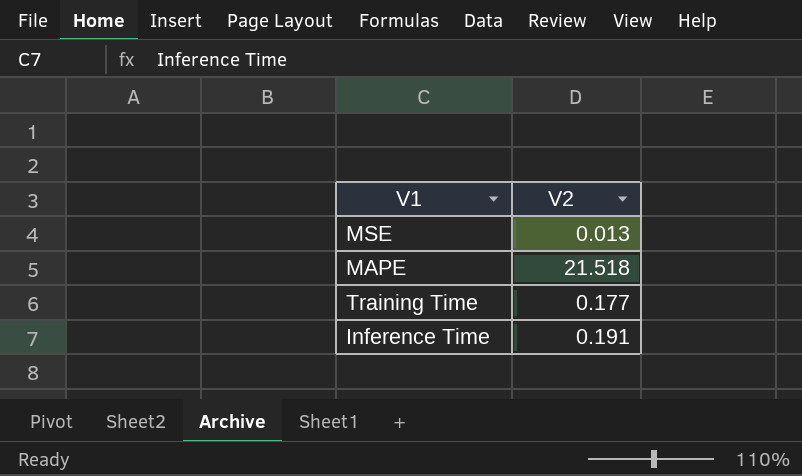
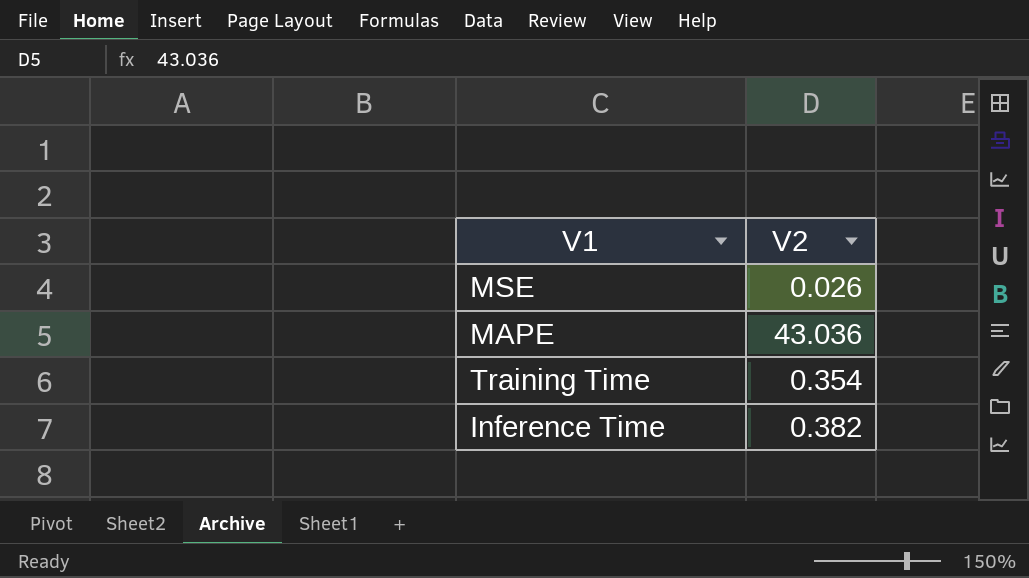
MSE | V2: 0.013 -> 0.026
MAPE | V2: 21.518 -> 43.036
Training Time | V2: 0.177 -> 0.354
Inference Time | V2: 0.191 -> 0.382

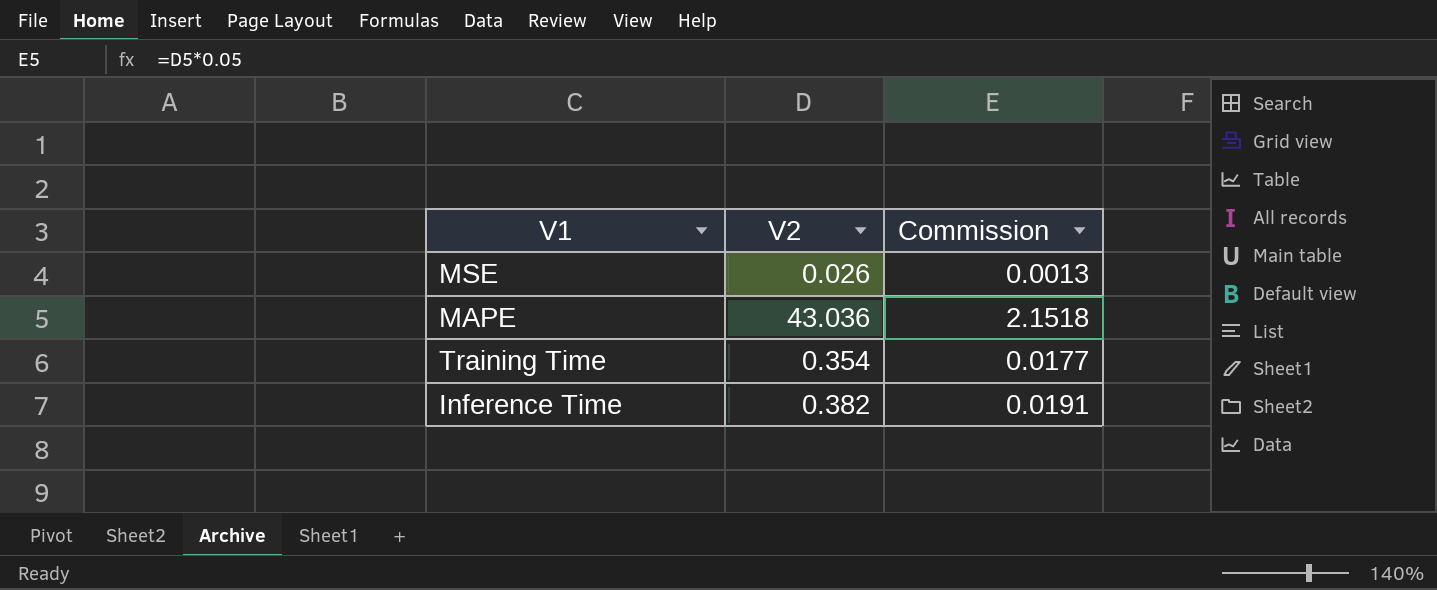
column Commission | formula: none -> [V2] * 0.05

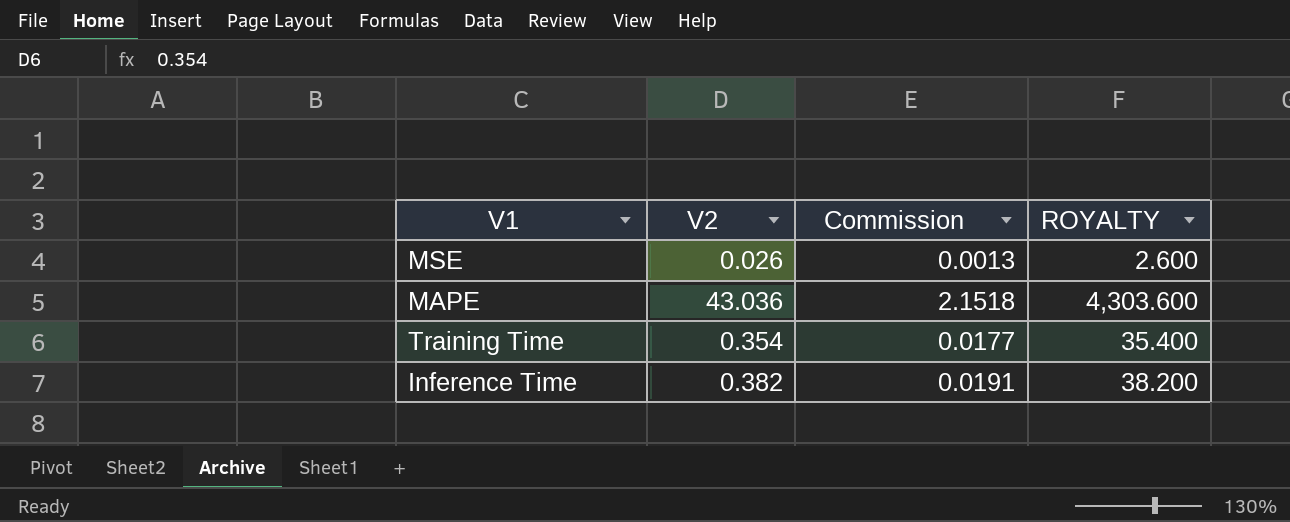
column ROYALTY | formula: none -> [V2] * 100

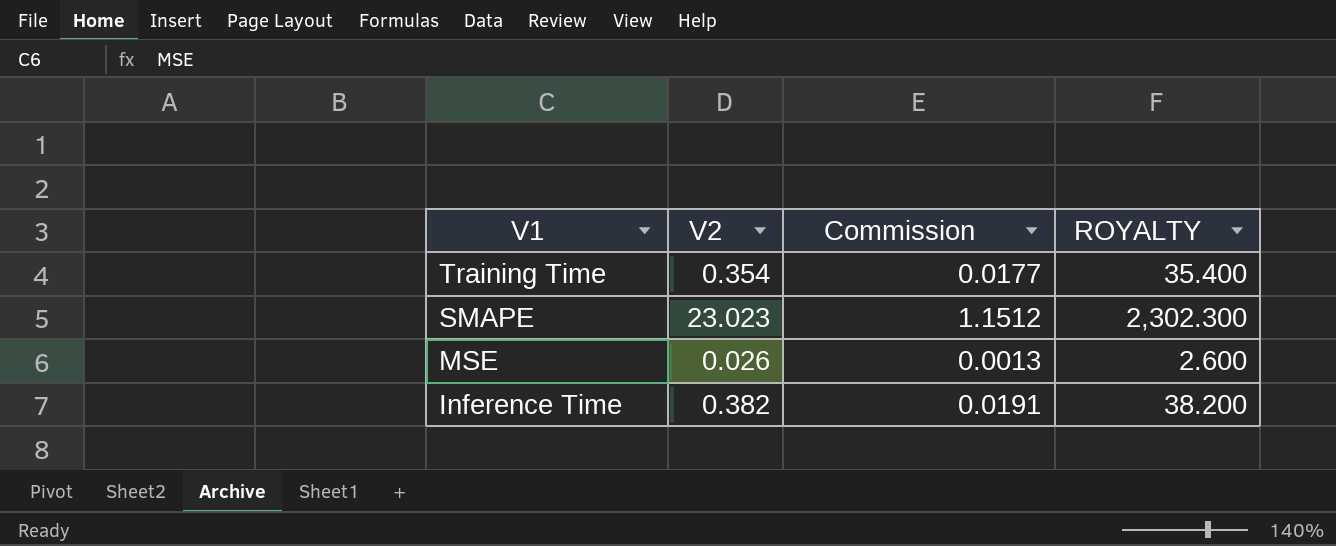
row order: none -> V1 descending
row MAPE: 43.036 | 2.1518 | 4,303.600 -> none
row SMAPE: none -> 23.023 | 1.1512 | 2,302.300

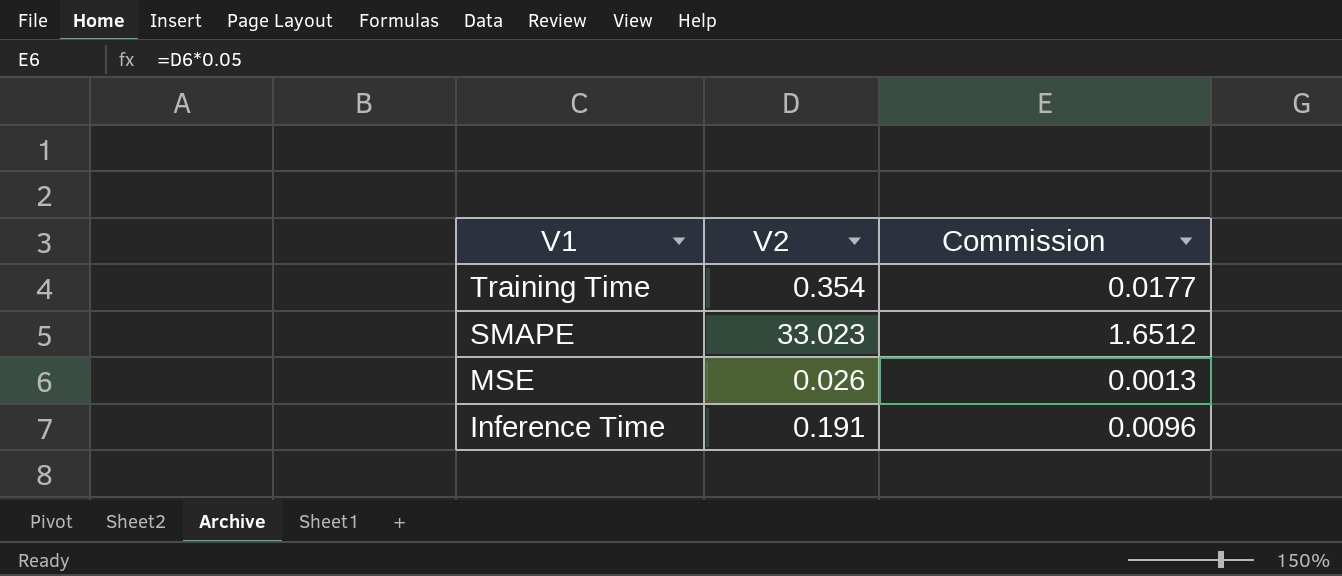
column ROYALTY | formula: [V2] * 100 -> none
SMAPE | V2: 23.023 -> 33.023
SMAPE | Commission: 1.1512 -> 1.6512
Inference Time | V2: 0.382 -> 0.191
Inference Time | Commission: 0.0191 -> 0.0096

